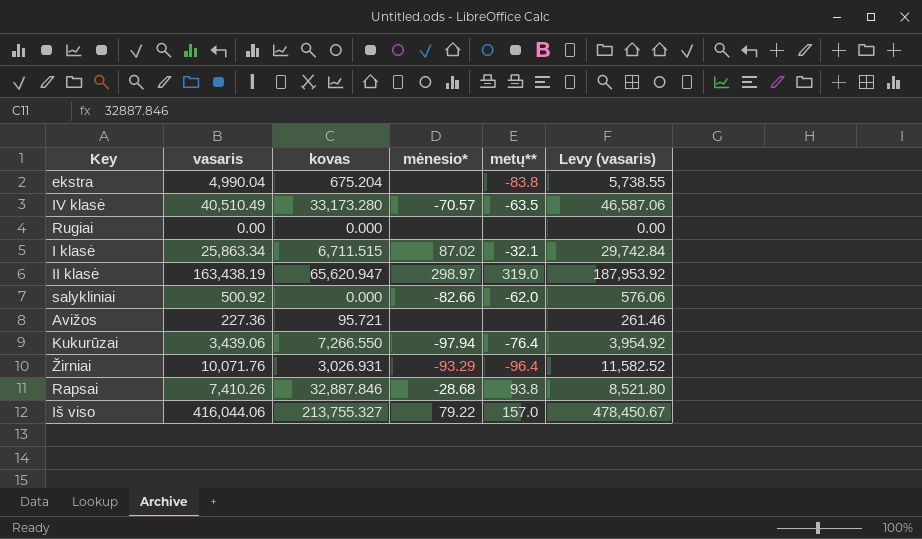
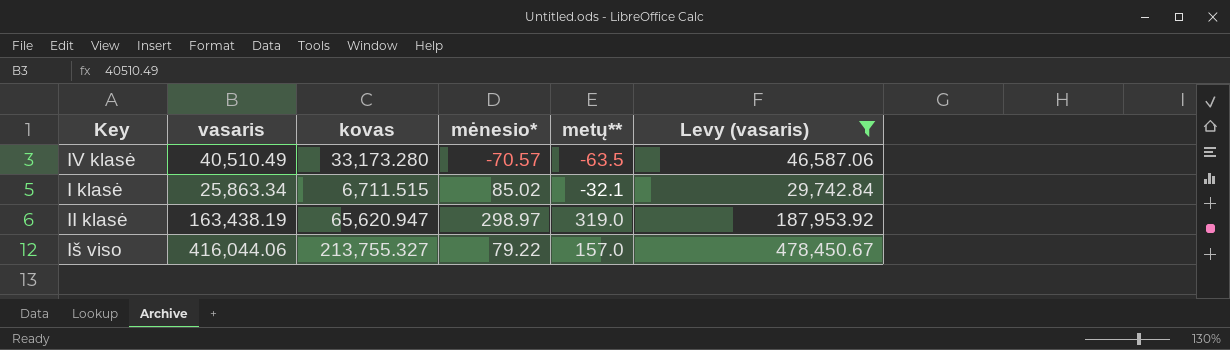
filter: none -> Levy (vasaris) >= 29,742.84
I klasė | mėnesio*: 87.02 -> 85.02

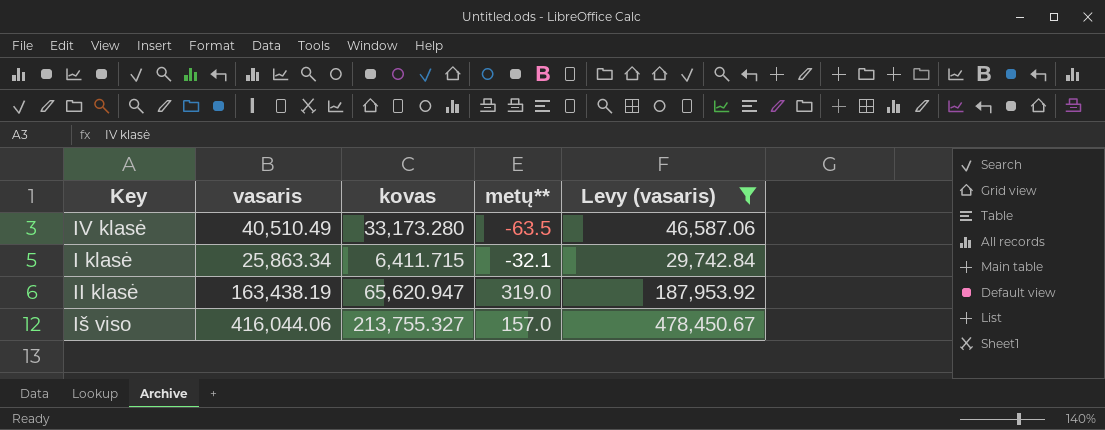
column mėnesio* | position: 4 -> none
I klasė | kovas: 6,711.515 -> 6,411.715

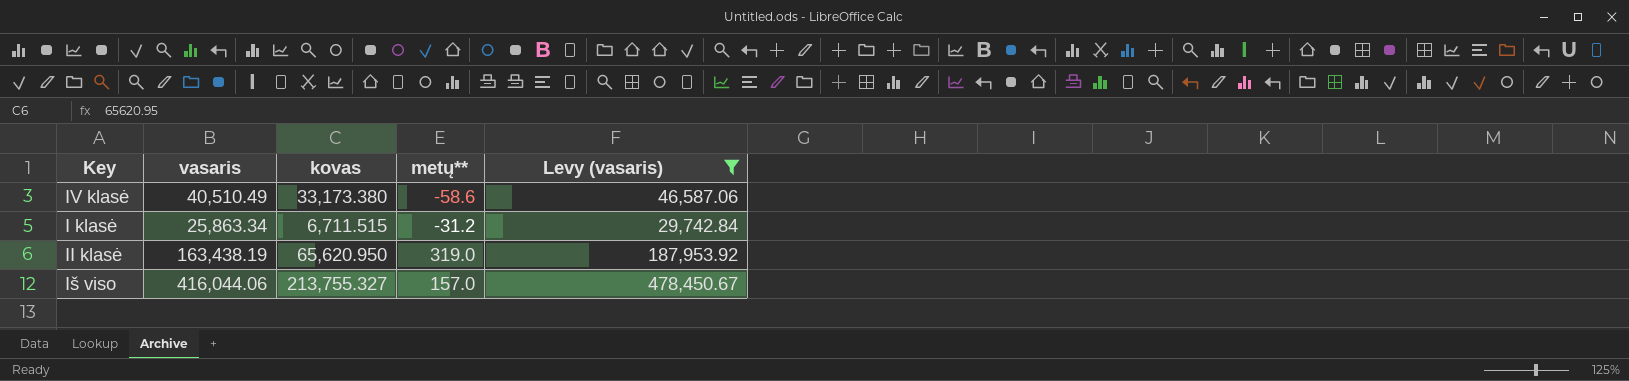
IV klasė | kovas: 33,173.280 -> 33,173.380
IV klasė | metų**: -63.5 -> -58.6
I klasė | kovas: 6,411.715 -> 6,711.515
I klasė | metų**: -32.1 -> -31.2
II klasė | kovas: 65,620.947 -> 65,620.950

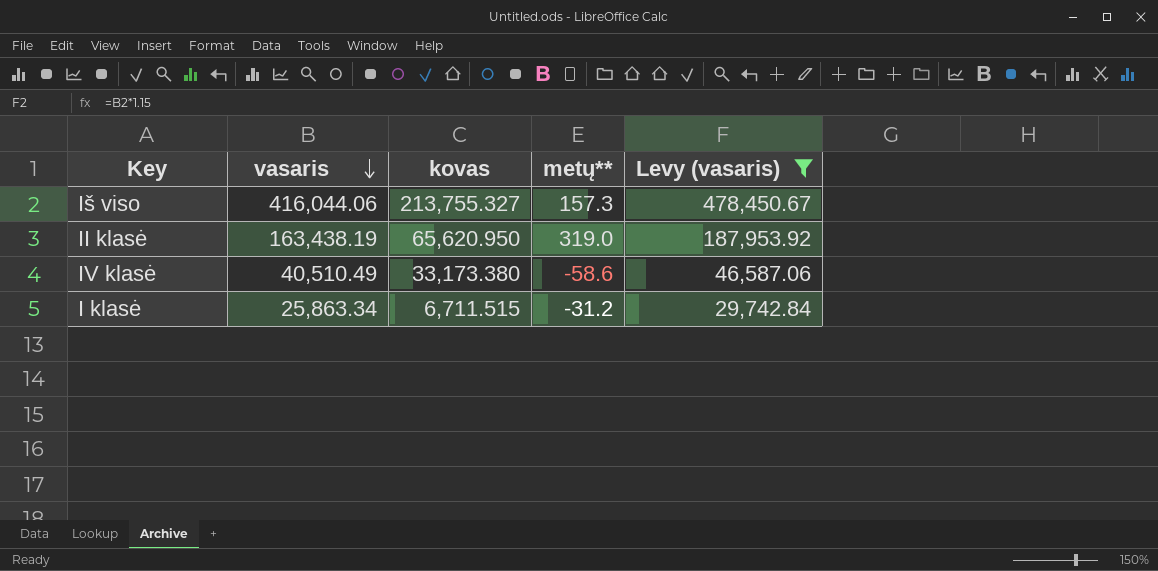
row order: none -> vasaris descending
Iš viso | metų**: 157.0 -> 157.3

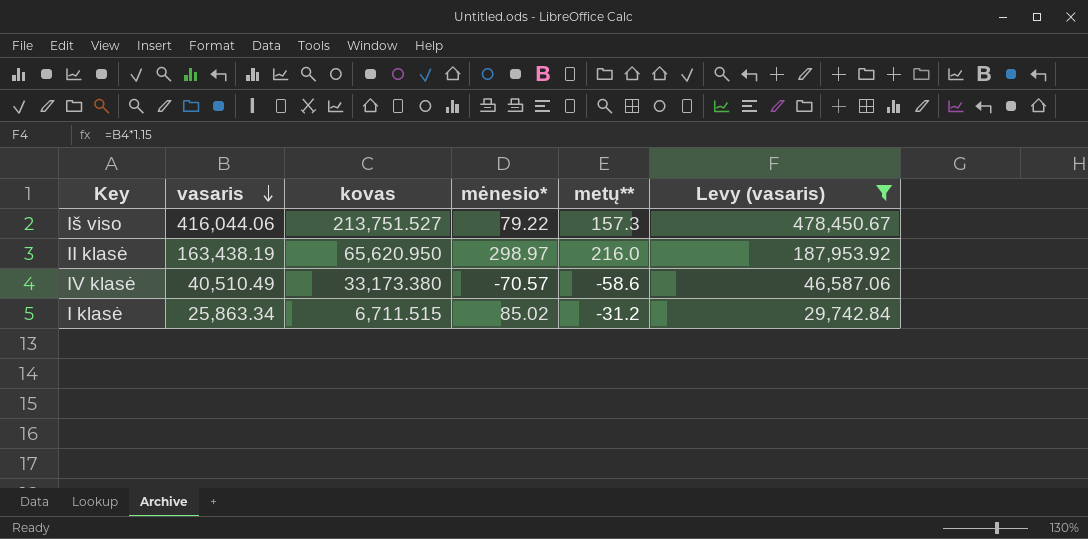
column mėnesio* | position: none -> 4
Iš viso | kovas: 213,755.327 -> 213,751.527
II klasė | metų**: 319.0 -> 216.0

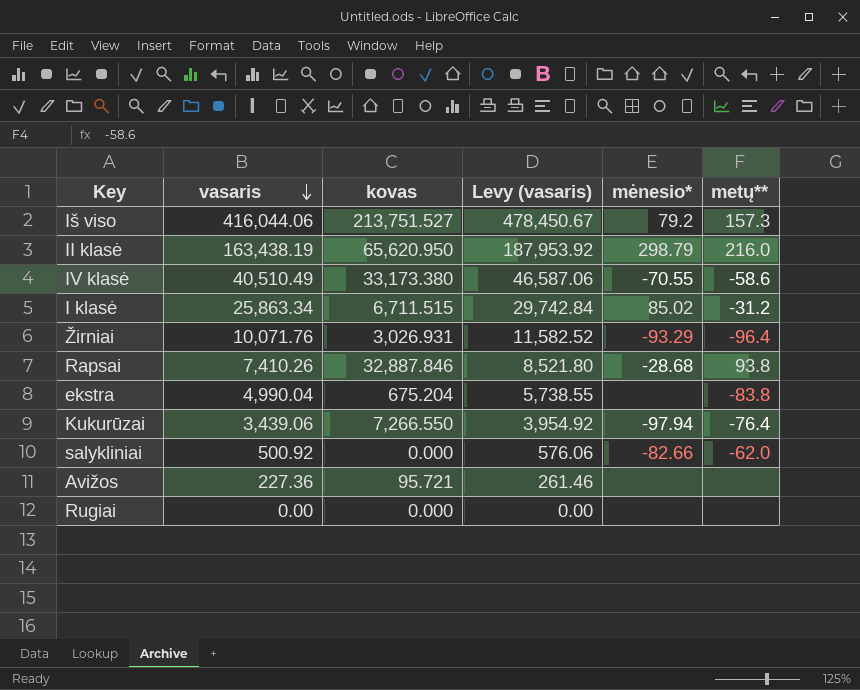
filter: Levy (vasaris) >= 29,742.84 -> none
column Levy (vasaris) | position: 6 -> 4
Iš viso | mėnesio*: 79.22 -> 79.2
II klasė | mėnesio*: 298.97 -> 298.79
IV klasė | mėnesio*: -70.57 -> -70.55

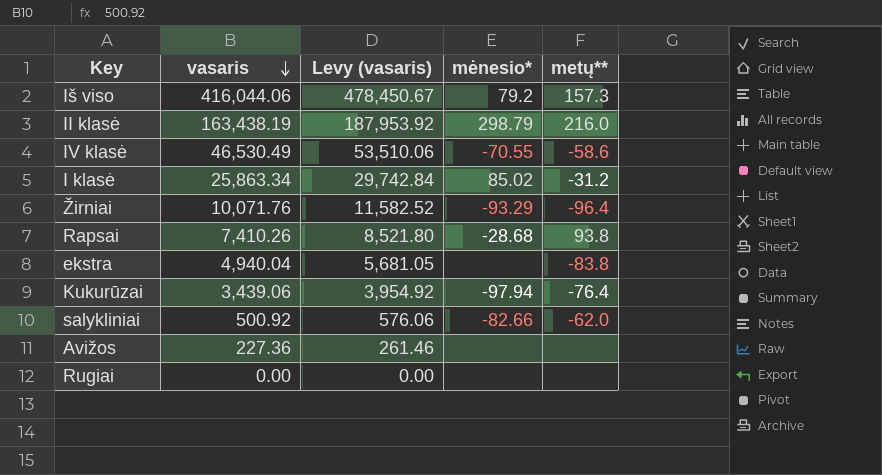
column kovas | position: 3 -> none
IV klasė | vasaris: 40,510.49 -> 46,530.49
IV klasė | Levy (vasaris): 46,587.06 -> 53,510.06
ekstra | vasaris: 4,990.04 -> 4,940.04
ekstra | Levy (vasaris): 5,738.55 -> 5,681.05

